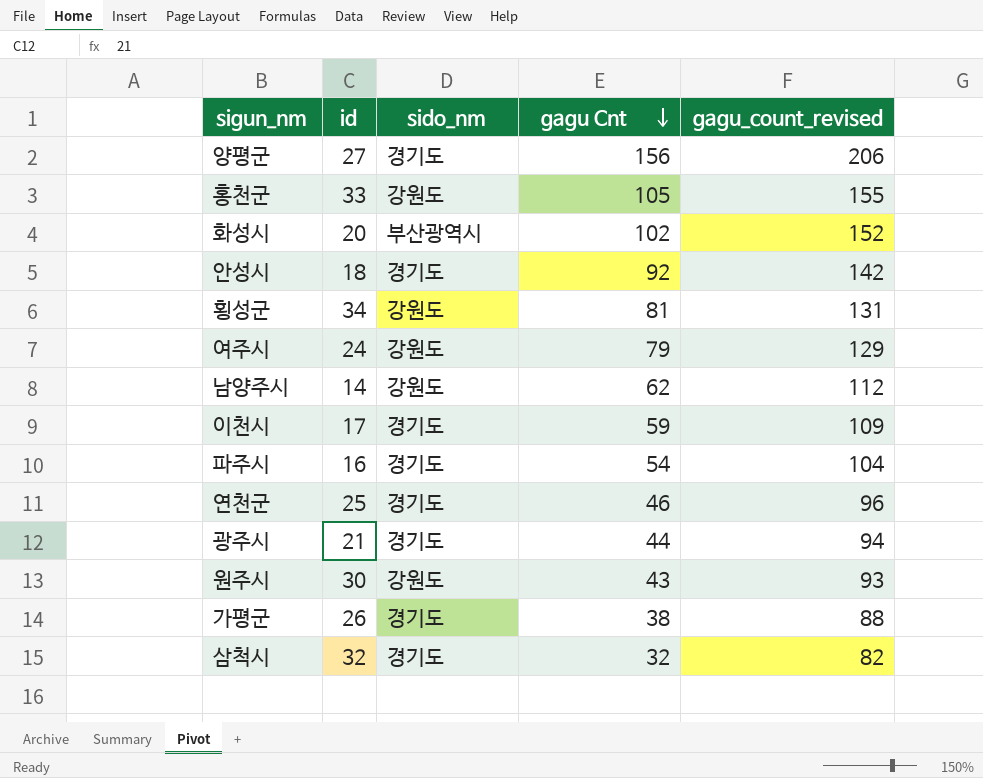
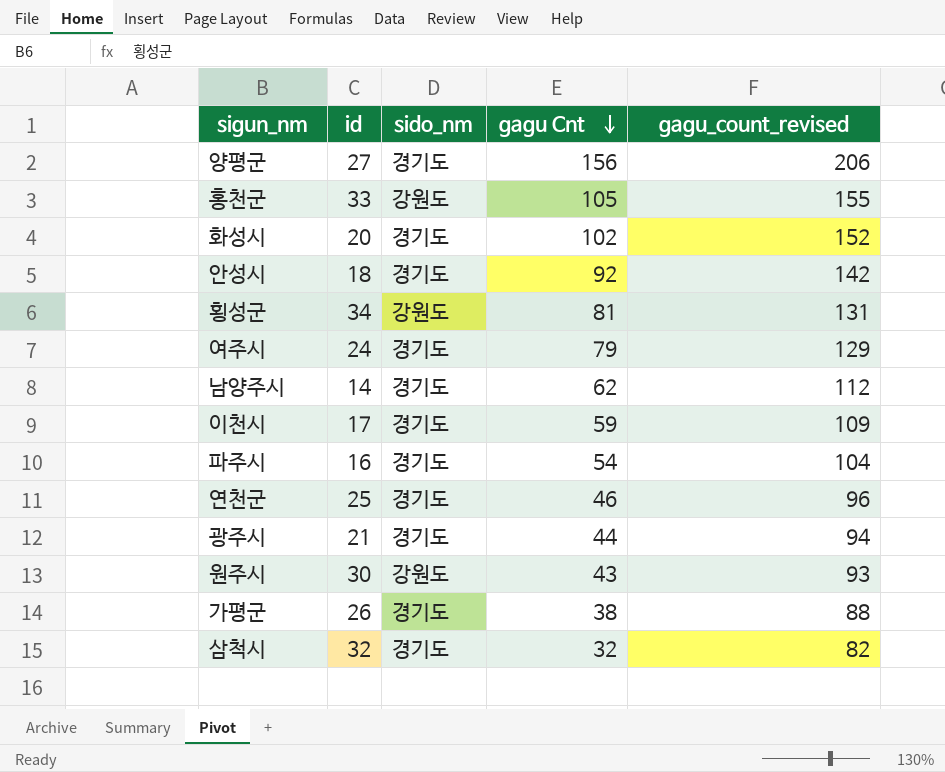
화성시 | sido_nm: 부산광역시 -> 경기도
여주시 | sido_nm: 강원도 -> 경기도
남양주시 | sido_nm: 강원도 -> 경기도

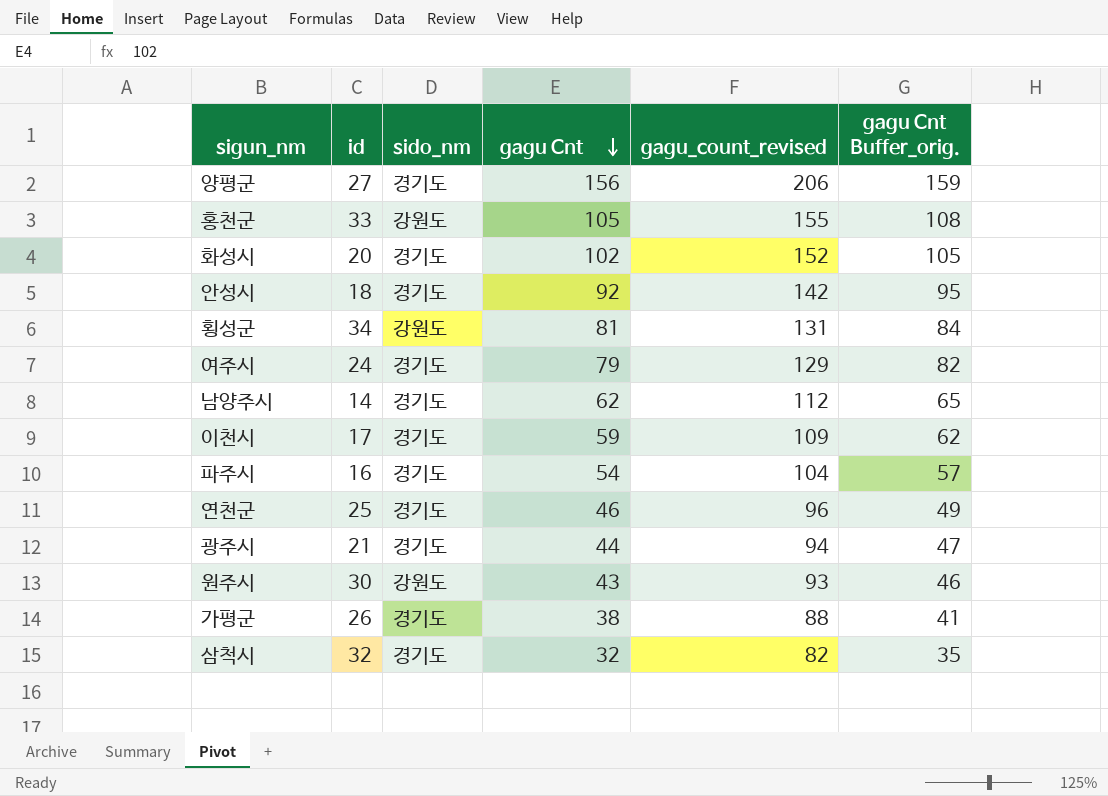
column gagu Cnt Buffer_orig. | formula: none -> [gagu Cnt] + 3

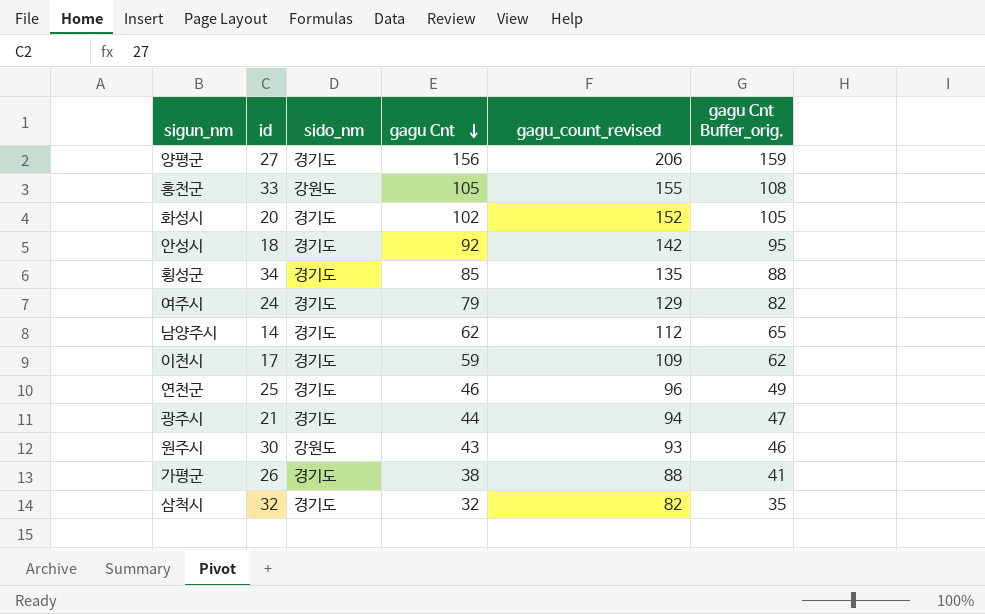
row 파주시: 16 | 경기도 | 54 | 104 | 57 -> none
횡성군 | sido_nm: 강원도 -> 경기도
횡성군 | gagu Cnt: 81 -> 85
횡성군 | gagu_count_revised: 131 -> 135
횡성군 | gagu Cnt Buffer_orig.: 84 -> 88

